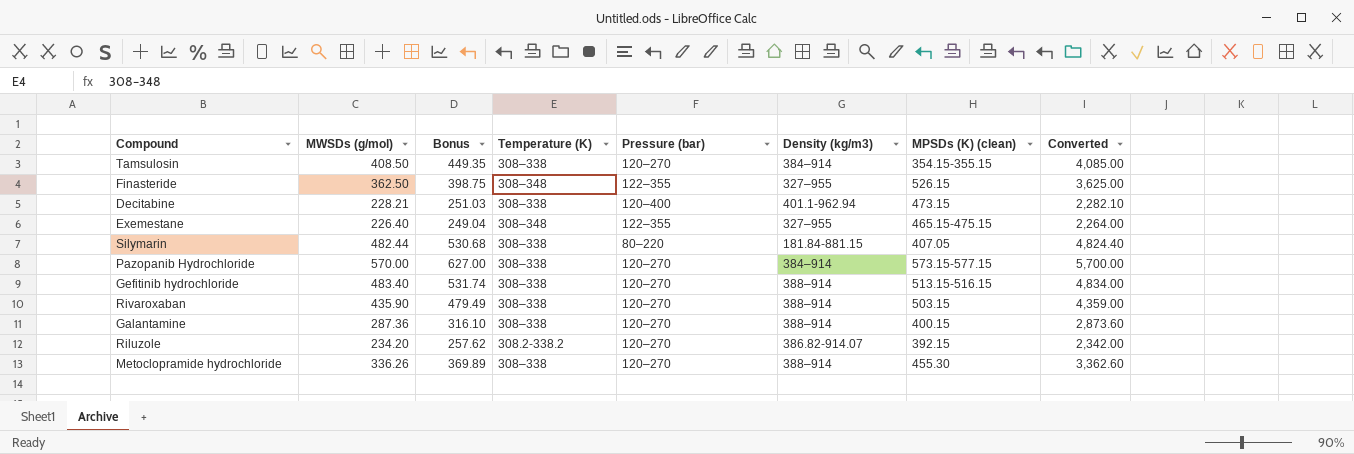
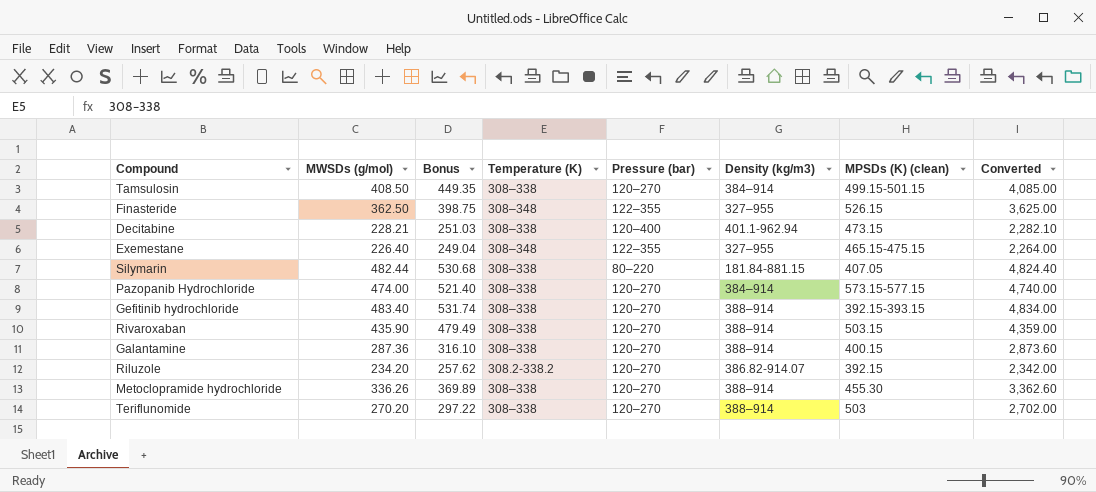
Tamsulosin | MPSDs (K) (clean): 354.15-355.15 -> 499.15-501.15
Pazopanib Hydrochloride | MWSDs (g/mol): 570.00 -> 474.00
Pazopanib Hydrochloride | Bonus: 627.00 -> 521.40
Pazopanib Hydrochloride | Converted: 5,700.00 -> 4,740.00
Gefitinib hydrochloride | MPSDs (K) (clean): 513.15-516.15 -> 392.15-393.15
row Teriflunomide: none -> 270.20 | 297.22 | 308–338 | 120–270 | 388–914 | 503 | 2,702.00

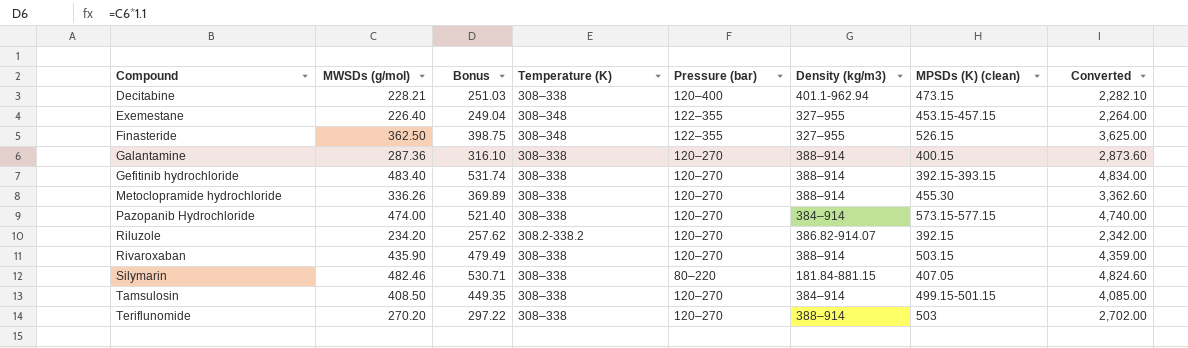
row order: none -> Compound ascending
Exemestane | MPSDs (K) (clean): 465.15-475.15 -> 453.15-457.15
Silymarin | MWSDs (g/mol): 482.44 -> 482.46
Silymarin | Bonus: 530.68 -> 530.71
Silymarin | Converted: 4,824.40 -> 4,824.60

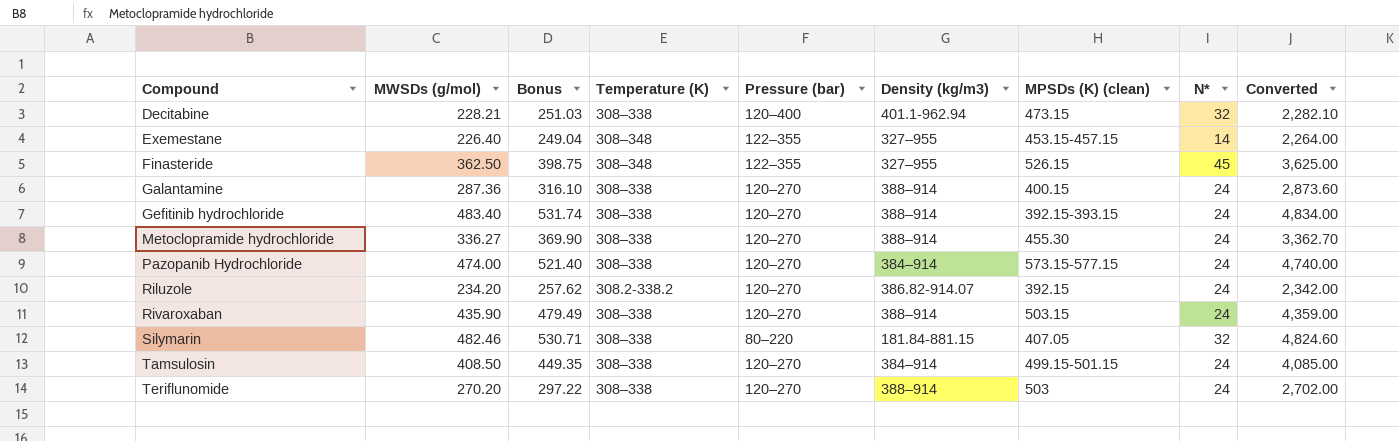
column N* | position: none -> 8
Metoclopramide hydrochloride | MWSDs (g/mol): 336.26 -> 336.27
Metoclopramide hydrochloride | Bonus: 369.89 -> 369.90
Metoclopramide hydrochloride | Converted: 3,362.60 -> 3,362.70

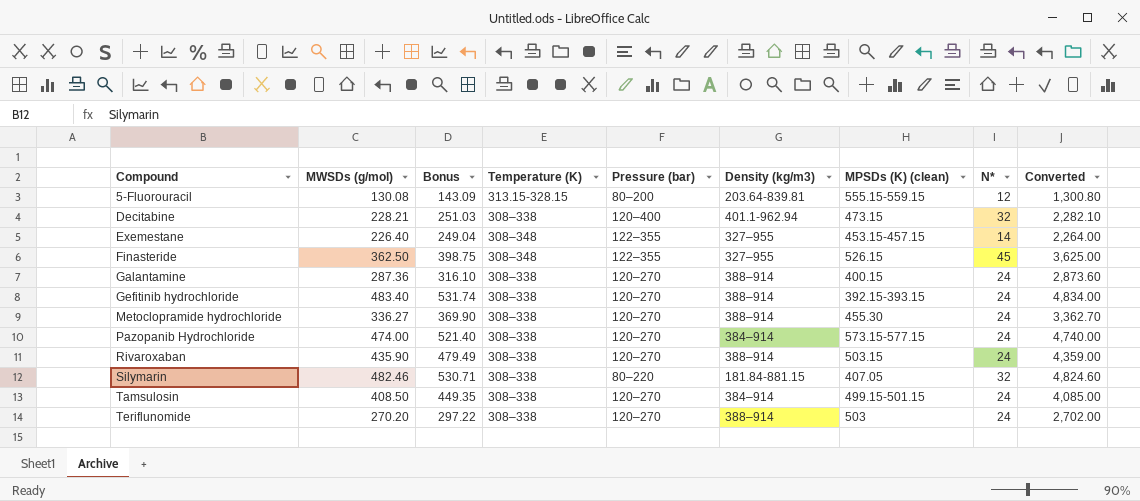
row Riluzole: 234.20 | 257.62 | 308.2-338.2 | 120–270 | 386.82-914.07 | 392.15 | 24 | 2,342.00 -> none
row 5-Fluorouracil: none -> 130.08 | 143.09 | 313.15-328.15 | 80–200 | 203.64-839.81 | 555.15-559.15 | 12 | 1,300.80

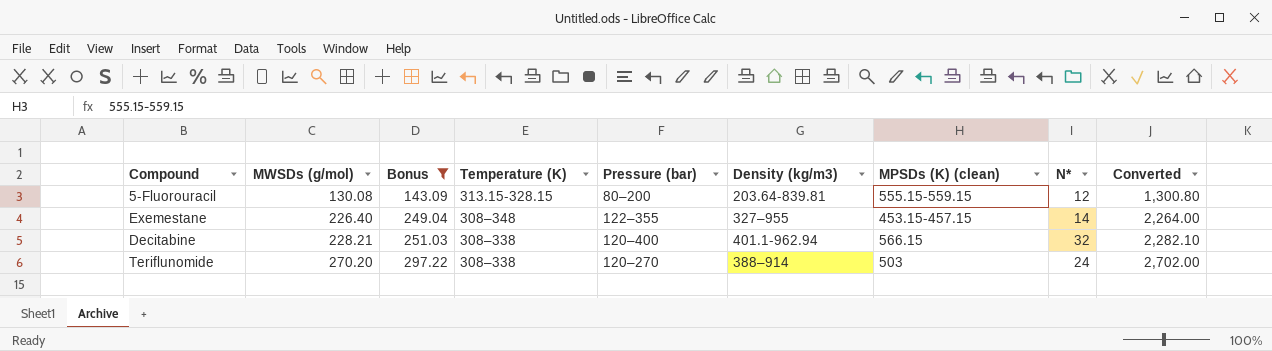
filter: none -> Bonus <= 297.22
row order: Compound ascending -> MWSDs (g/mol) ascending
Decitabine | MPSDs (K) (clean): 473.15 -> 566.15

